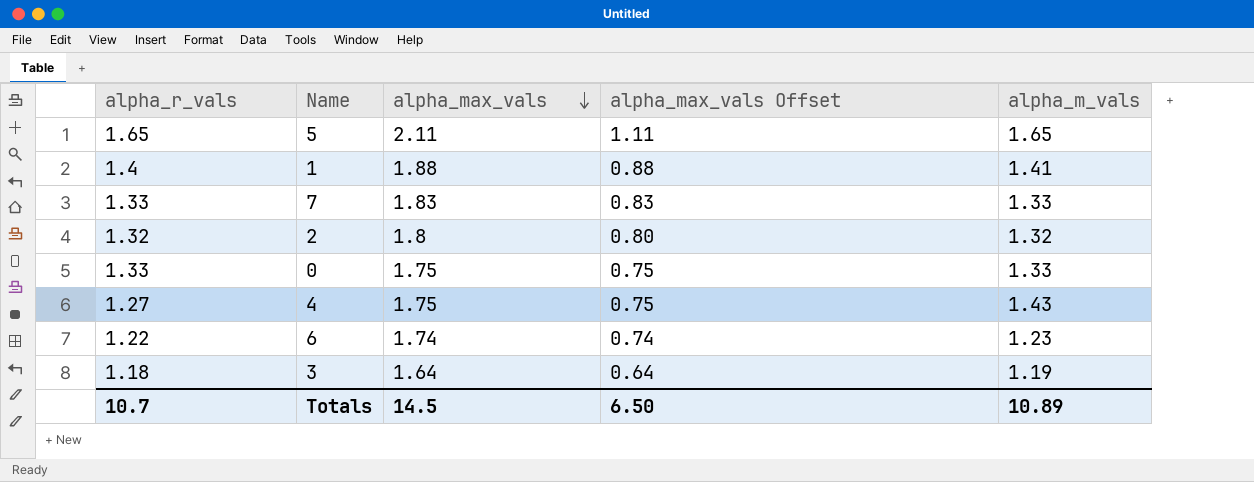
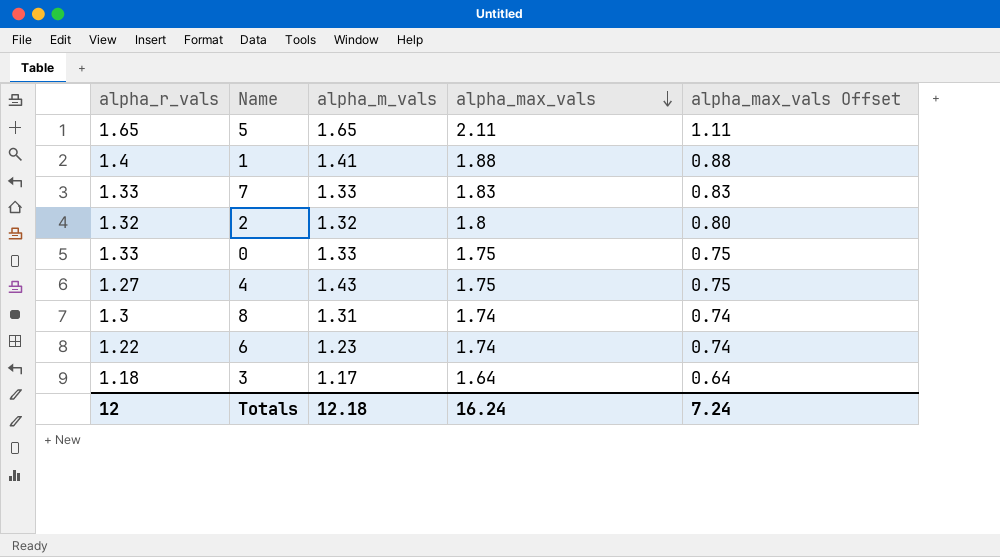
column alpha_m_vals | position: 5 -> 3
row 8: none -> 1.3 | 1.31 | 1.74 | 0.74
3 | alpha_m_vals: 1.19 -> 1.17
Totals | alpha_r_vals: 10.7 -> 12
Totals | alpha_m_vals: 10.89 -> 12.18
Totals | alpha_max_vals: 14.5 -> 16.24
Totals | alpha_max_vals Offset: 6.50 -> 7.24

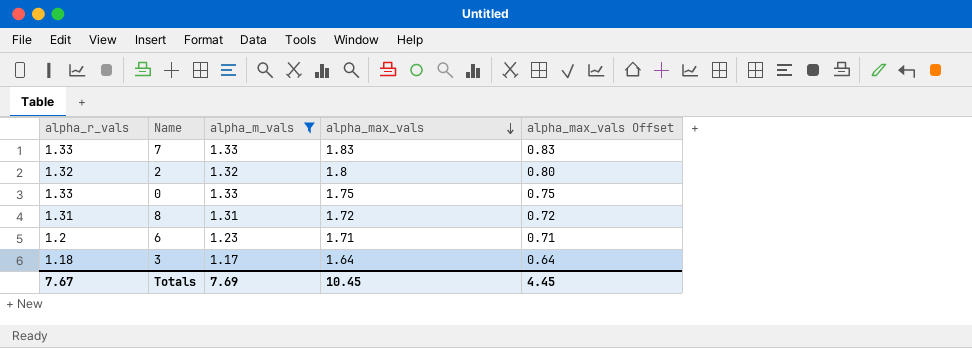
filter: none -> alpha_m_vals <= 1.33
8 | alpha_r_vals: 1.3 -> 1.31
8 | alpha_max_vals: 1.74 -> 1.72
8 | alpha_max_vals Offset: 0.74 -> 0.72
6 | alpha_r_vals: 1.22 -> 1.2
6 | alpha_max_vals: 1.74 -> 1.71
6 | alpha_max_vals Offset: 0.74 -> 0.71
Totals | alpha_r_vals: 12 -> 7.67
Totals | alpha_m_vals: 12.18 -> 7.69
Totals | alpha_max_vals: 16.24 -> 10.45
Totals | alpha_max_vals Offset: 7.24 -> 4.45

